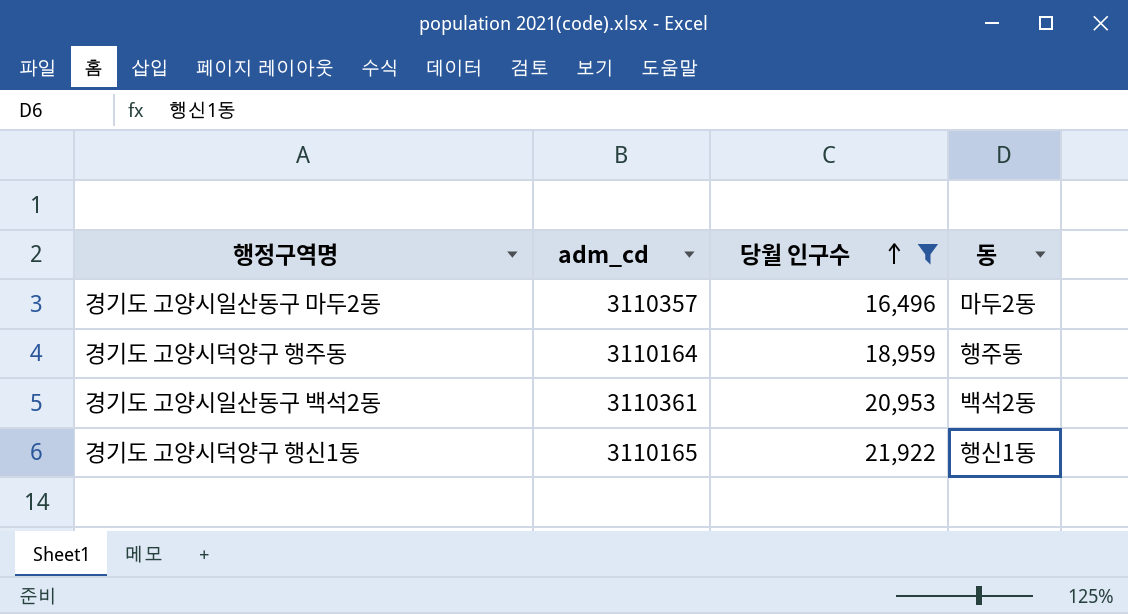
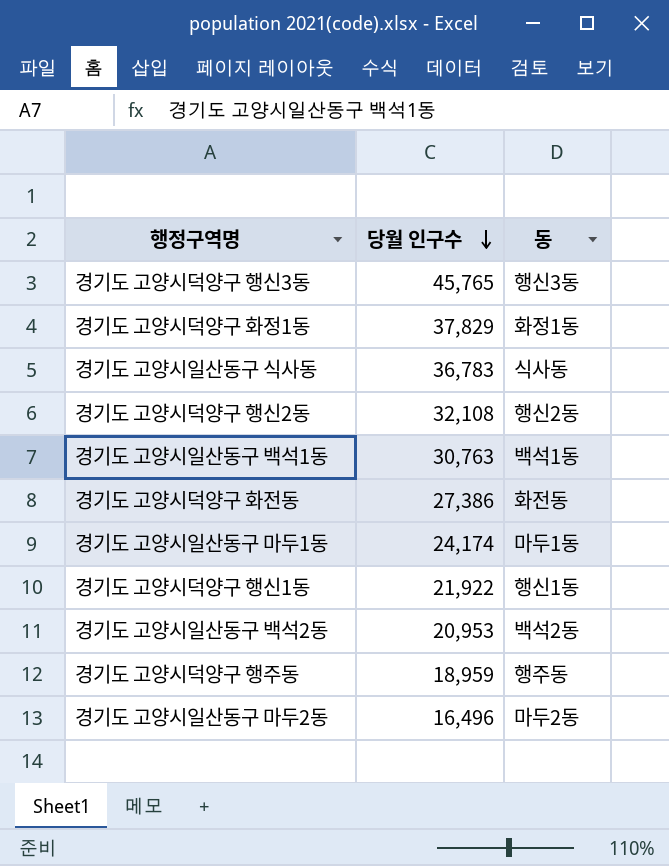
filter: 당월 인구수 <= 21,922 -> none
row order: 당월 인구수 ascending -> 당월 인구수 descending
column adm_cd | position: 2 -> none

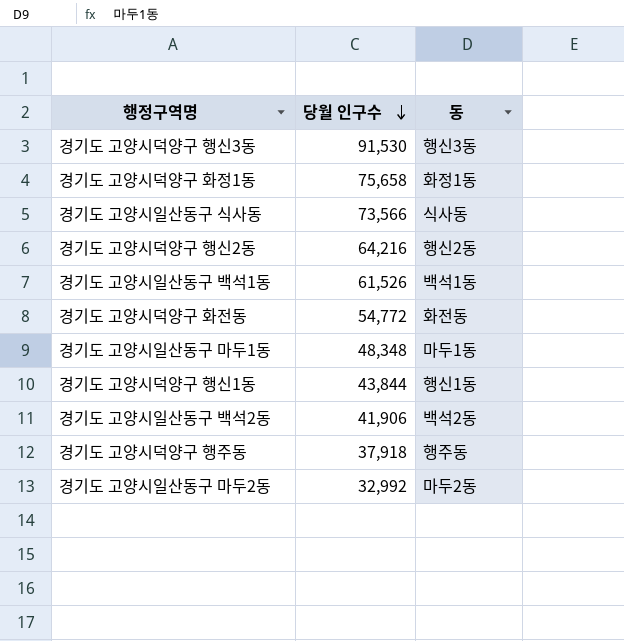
경기도 고양시덕양구 행신3동 | 당월 인구수: 45,765 -> 91,530
경기도 고양시덕양구 화정1동 | 당월 인구수: 37,829 -> 75,658
경기도 고양시일산동구 식사동 | 당월 인구수: 36,783 -> 73,566
경기도 고양시덕양구 행신2동 | 당월 인구수: 32,108 -> 64,216
경기도 고양시일산동구 백석1동 | 당월 인구수: 30,763 -> 61,526
경기도 고양시덕양구 화전동 | 당월 인구수: 27,386 -> 54,772
경기도 고양시일산동구 마두1동 | 당월 인구수: 24,174 -> 48,348
경기도 고양시덕양구 행신1동 | 당월 인구수: 21,922 -> 43,844
경기도 고양시일산동구 백석2동 | 당월 인구수: 20,953 -> 41,906
경기도 고양시덕양구 행주동 | 당월 인구수: 18,959 -> 37,918
경기도 고양시일산동구 마두2동 | 당월 인구수: 16,496 -> 32,992

